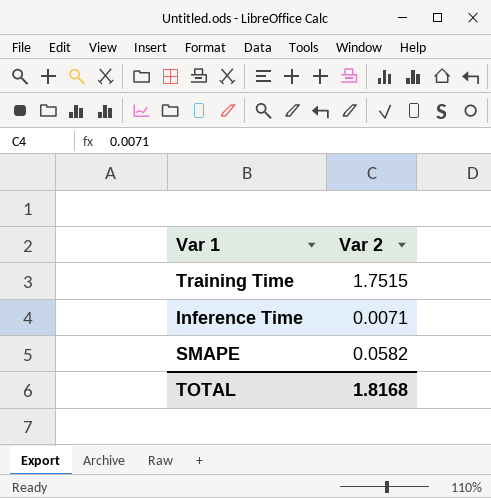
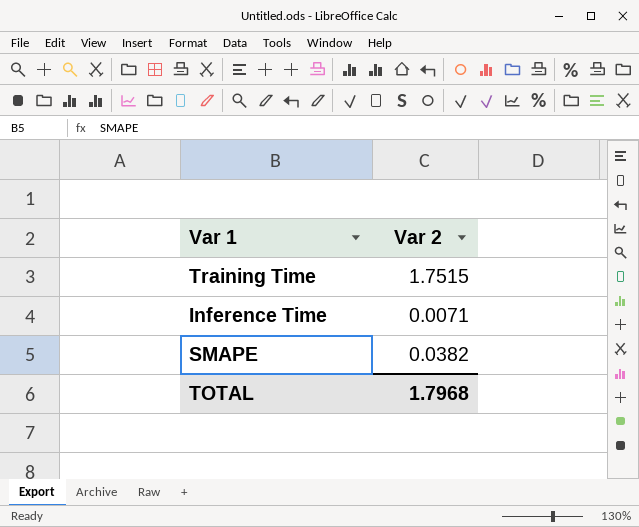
SMAPE | Var 2: 0.0582 -> 0.0382
TOTAL | Var 2: 1.8168 -> 1.7968

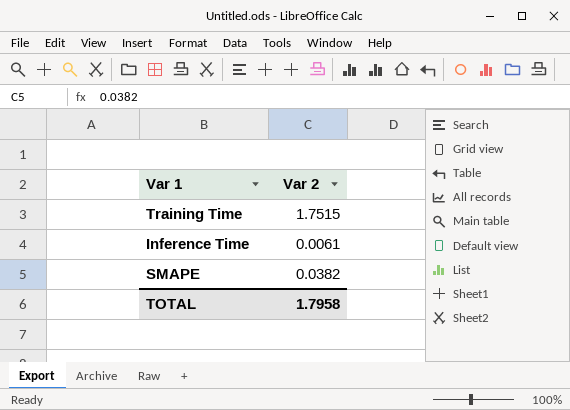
Inference Time | Var 2: 0.0071 -> 0.0061
TOTAL | Var 2: 1.7968 -> 1.7958

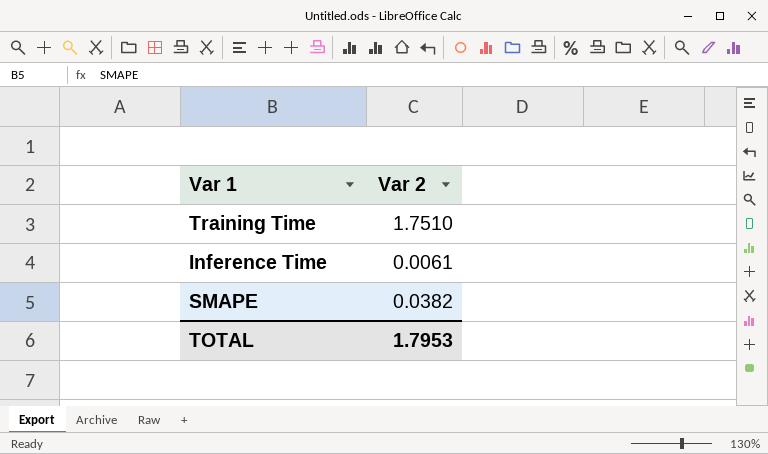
Training Time | Var 2: 1.7515 -> 1.7510
TOTAL | Var 2: 1.7958 -> 1.7953

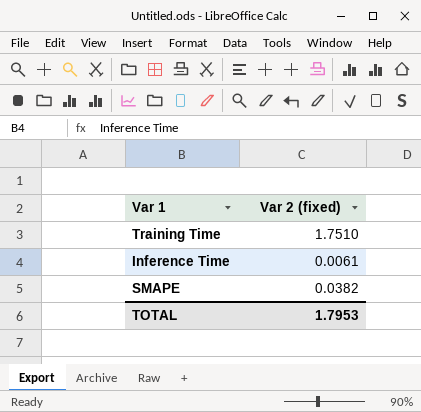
column name: Var 2 -> Var 2 (fixed)

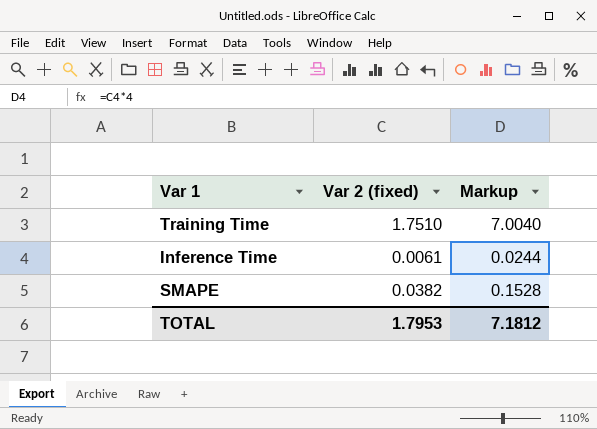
column Markup | formula: none -> [Var 2 (fixed)] * 4

